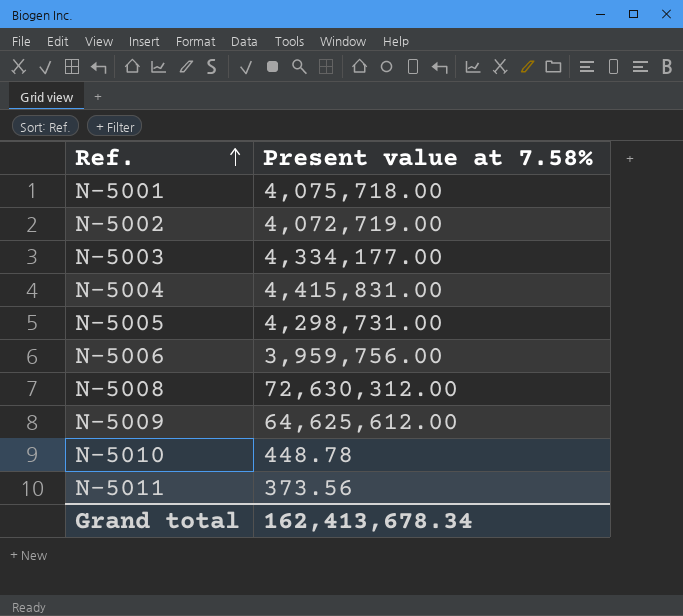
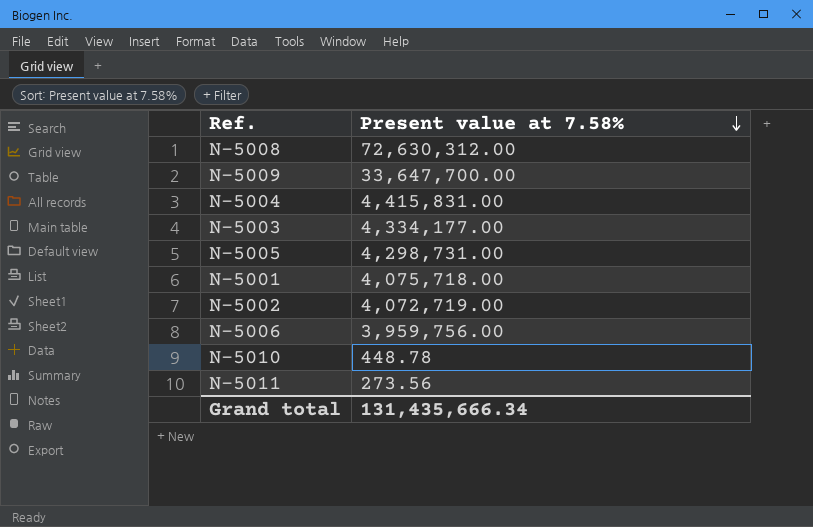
row order: Ref. ascending -> Present value at 7.58% descending
N-5009 | Present value at 7.58%: 64,625,612.00 -> 33,647,700.00
N-5011 | Present value at 7.58%: 373.56 -> 273.56
Grand total | Present value at 7.58%: 162,413,678.34 -> 131,435,666.34

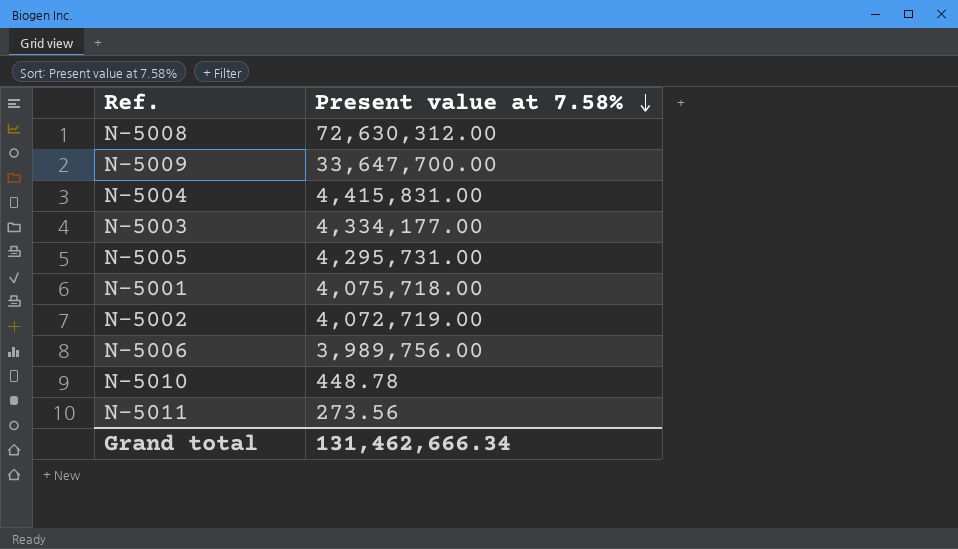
N-5005 | Present value at 7.58%: 4,298,731.00 -> 4,295,731.00
N-5006 | Present value at 7.58%: 3,959,756.00 -> 3,989,756.00
Grand total | Present value at 7.58%: 131,435,666.34 -> 131,462,666.34

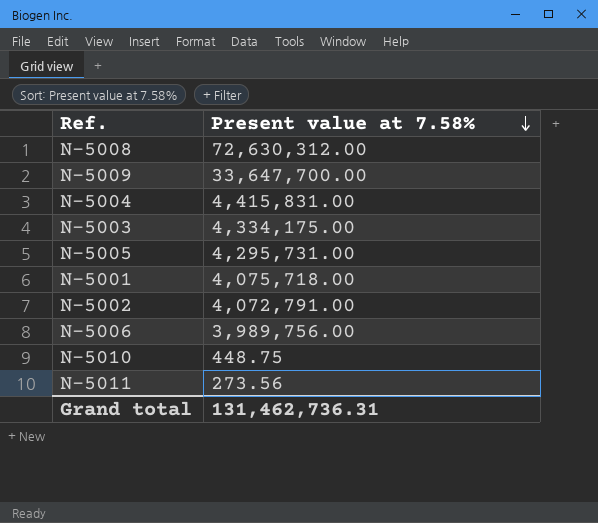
N-5003 | Present value at 7.58%: 4,334,177.00 -> 4,334,175.00
N-5002 | Present value at 7.58%: 4,072,719.00 -> 4,072,791.00
N-5010 | Present value at 7.58%: 448.78 -> 448.75
Grand total | Present value at 7.58%: 131,462,666.34 -> 131,462,736.31

